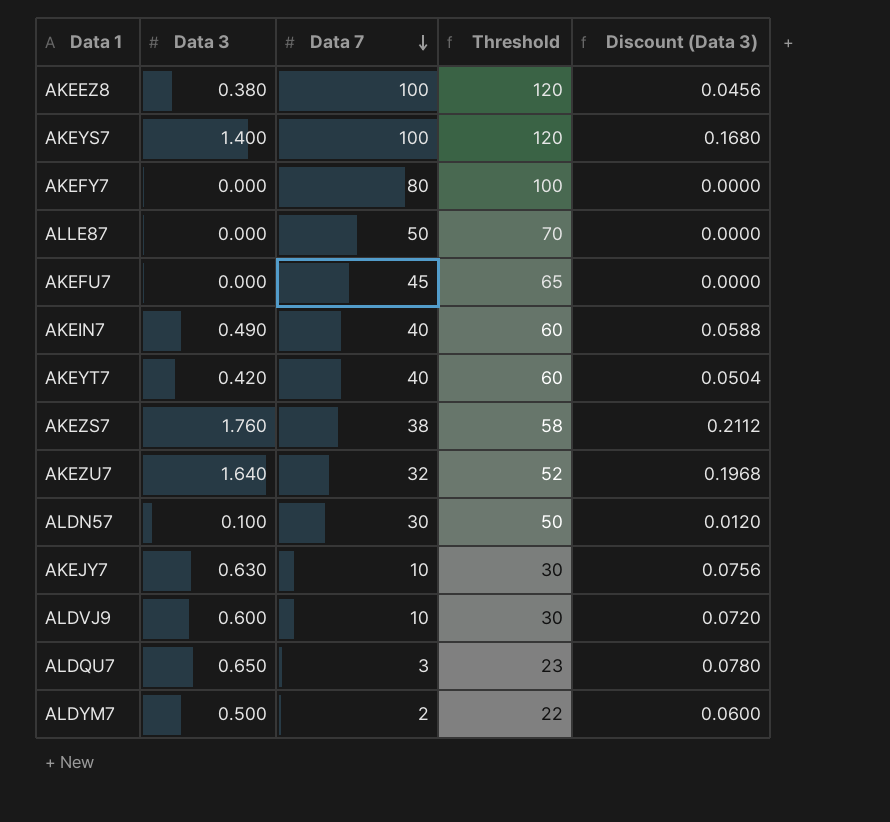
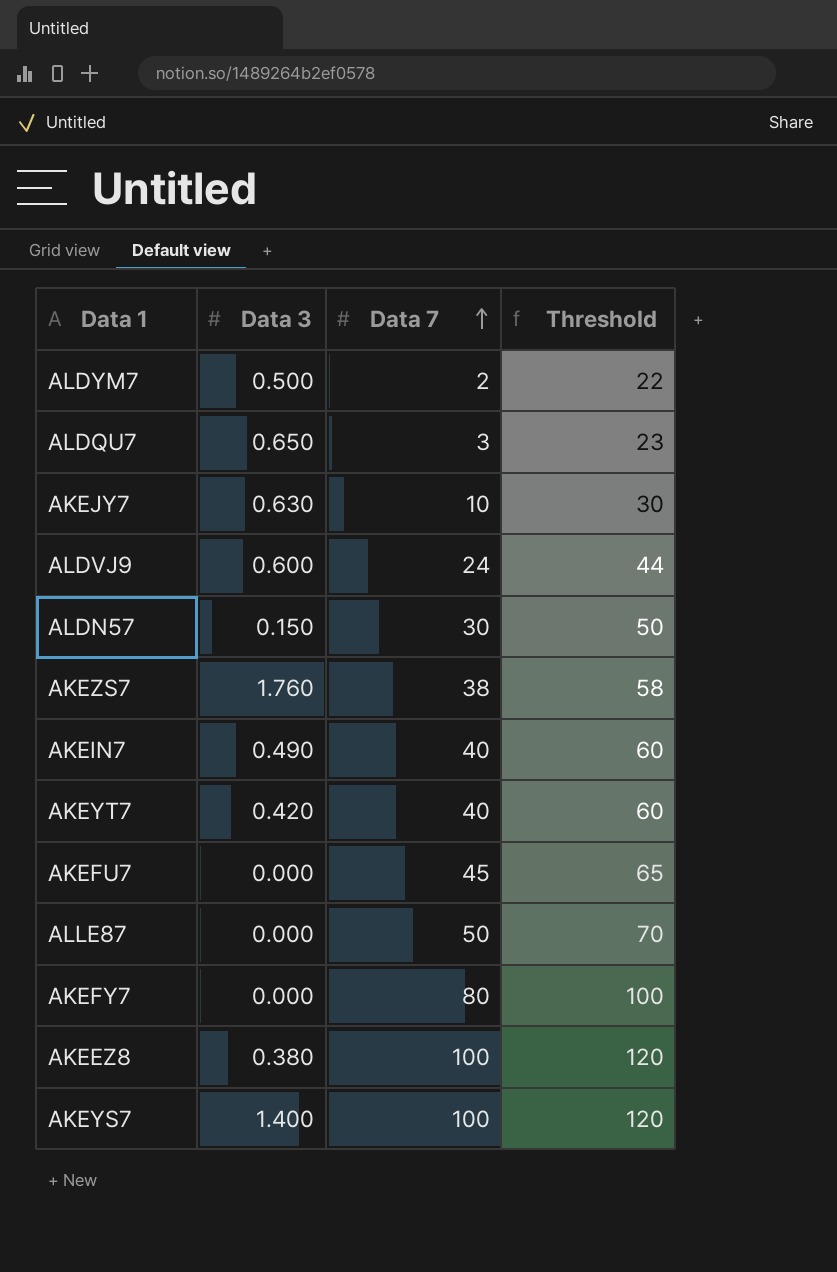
row order: Data 7 descending -> Data 7 ascending
column Discount (Data 3) | formula: [Data 3] * 0.12 -> none
row AKEZU7: 1.640 | 32 | 52 | 0.1968 -> none
ALDVJ9 | Data 7: 10 -> 24
ALDVJ9 | Threshold: 30 -> 44
ALDN57 | Data 3: 0.100 -> 0.150

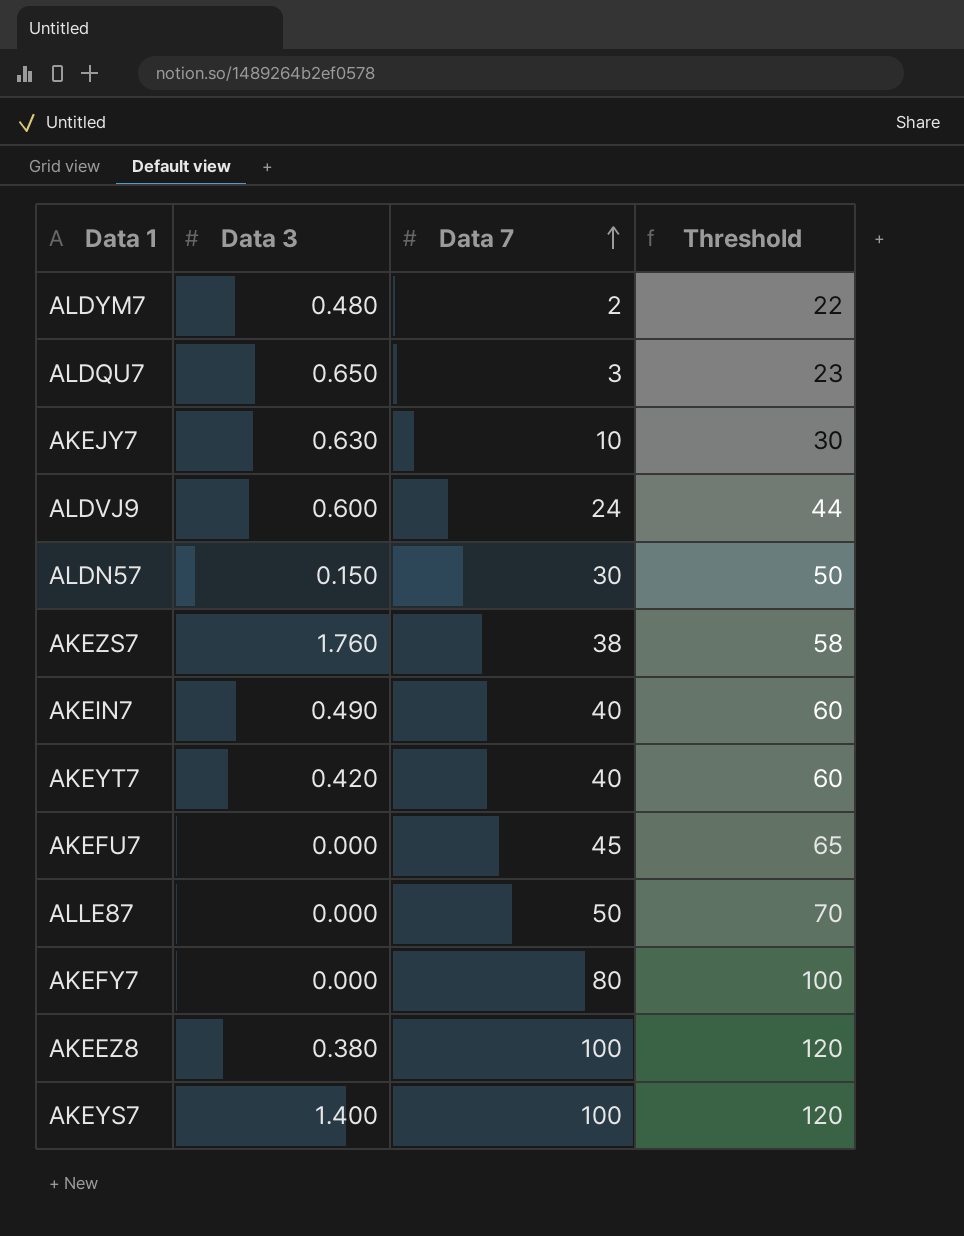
ALDYM7 | Data 3: 0.500 -> 0.480

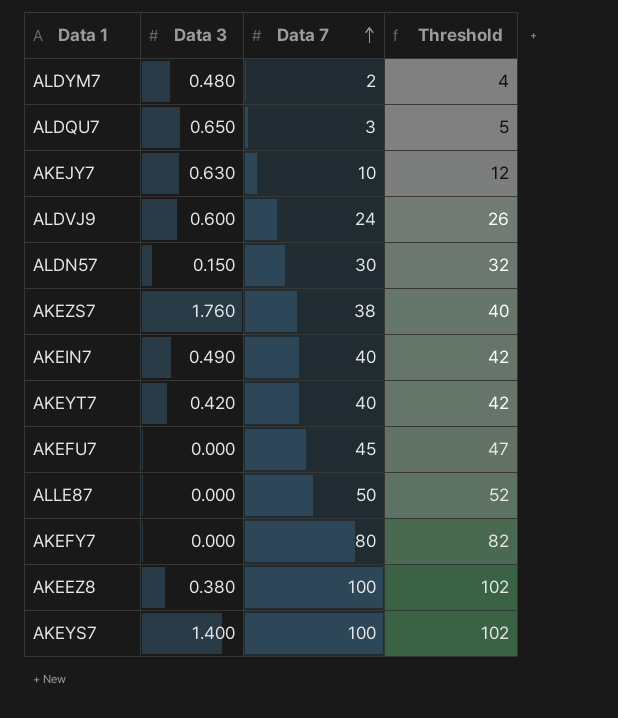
column Threshold | formula: [Data 7] + 20 -> [Data 7] + 2

